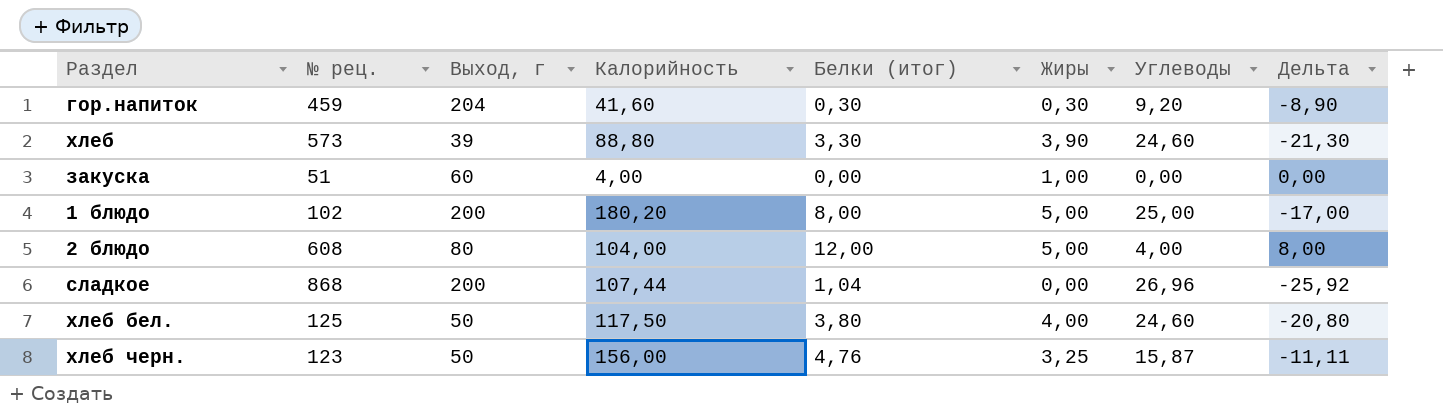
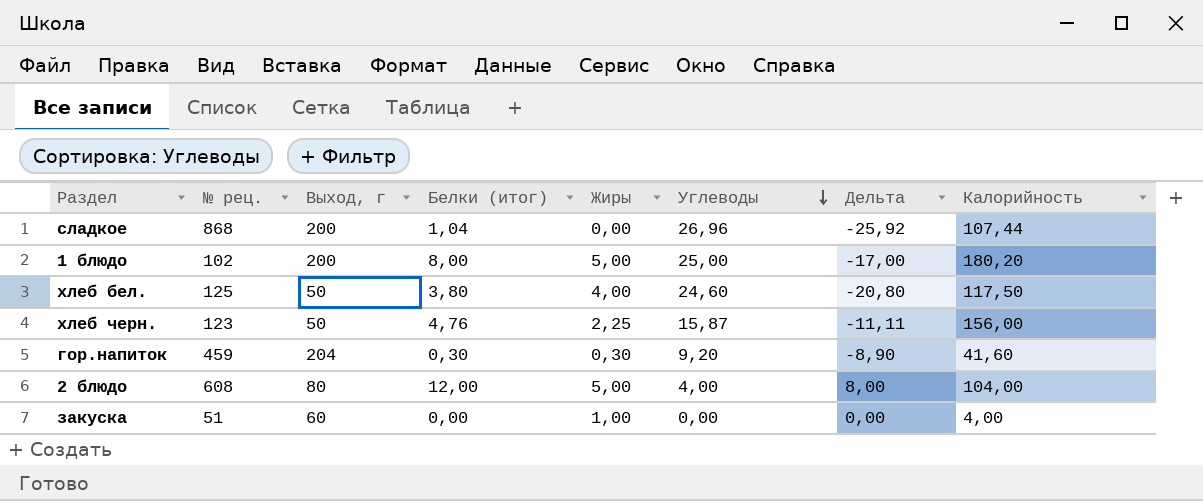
row order: none -> Углеводы descending
column Калорийность | position: 4 -> 8
row хлеб: 573 | 39 | 88,80 | 3,30 | 3,90 | 24,60 | -21,30 -> none
хлеб черн. | Жиры: 3,25 -> 2,25

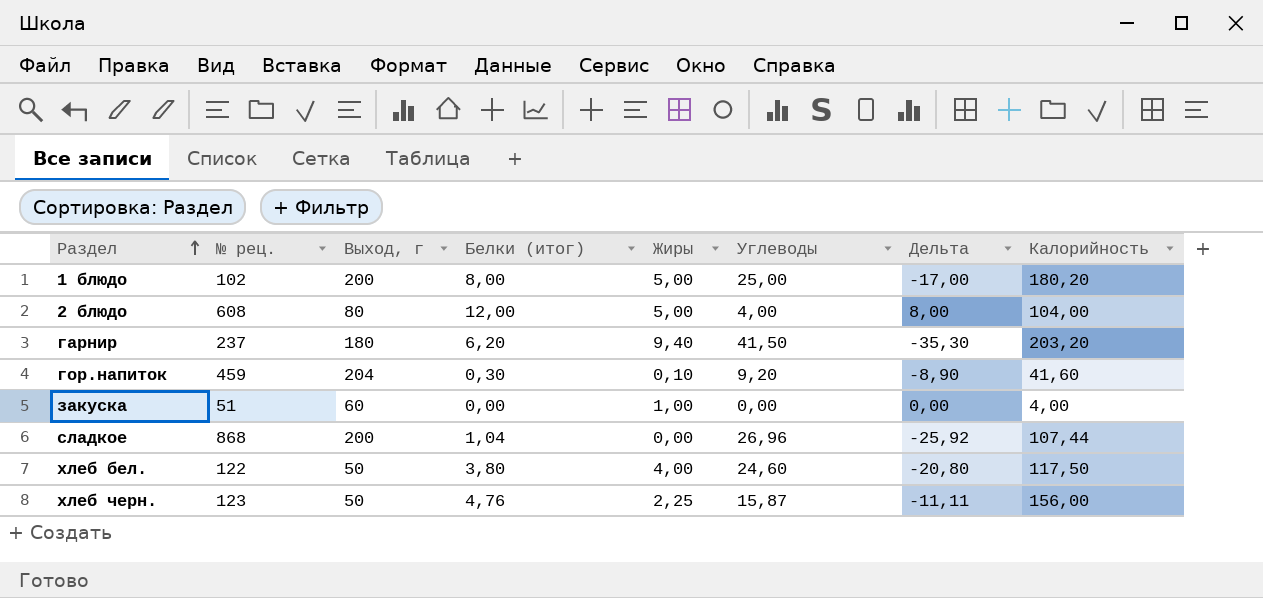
row order: Углеводы descending -> Раздел ascending
row гарнир: none -> 237 | 180 | 6,20 | 9,40 | 41,50 | -35,30 | 203,20
гор.напиток | Жиры: 0,30 -> 0,10
хлеб бел. | № рец.: 125 -> 122

